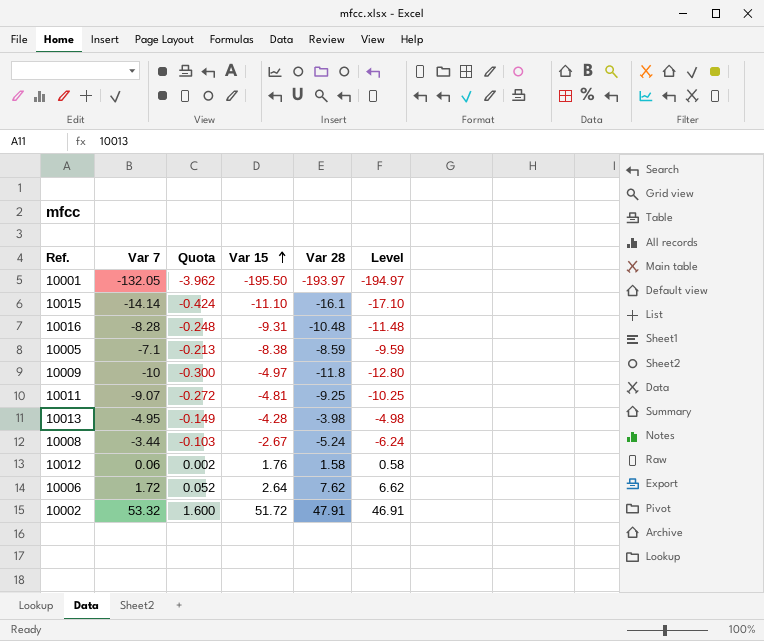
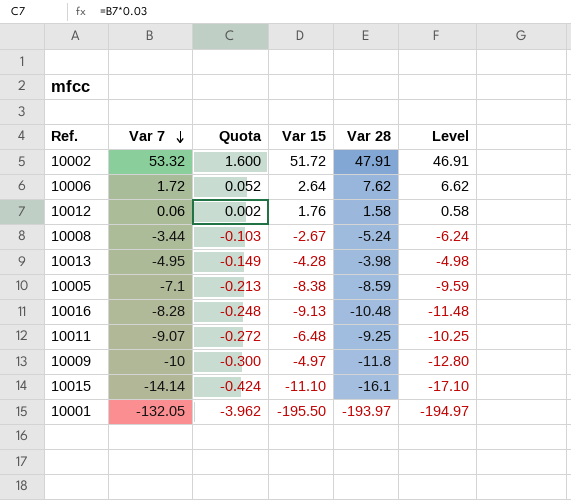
row order: Var 15 ascending -> Var 7 descending
10016 | Var 15: -9.31 -> -9.13
10011 | Var 15: -4.81 -> -6.48

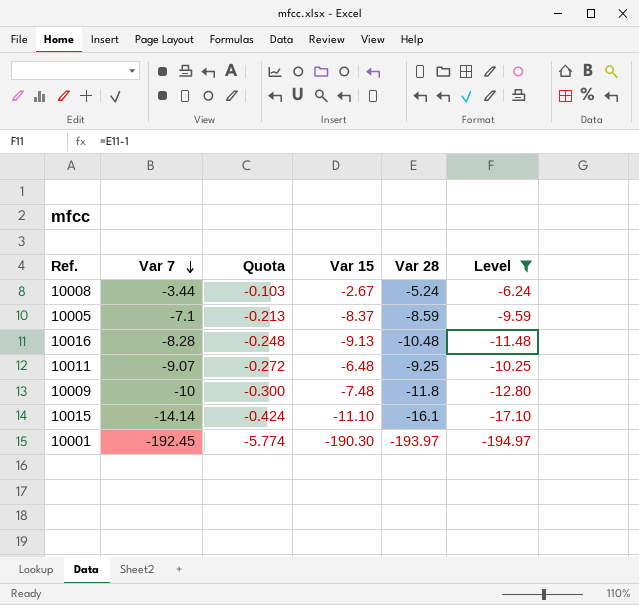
filter: none -> Level <= -6.24
10005 | Var 15: -8.38 -> -8.37
10009 | Var 15: -4.97 -> -7.48
10001 | Var 7: -132.05 -> -192.45
10001 | Quota: -3.962 -> -5.774
10001 | Var 15: -195.50 -> -190.30

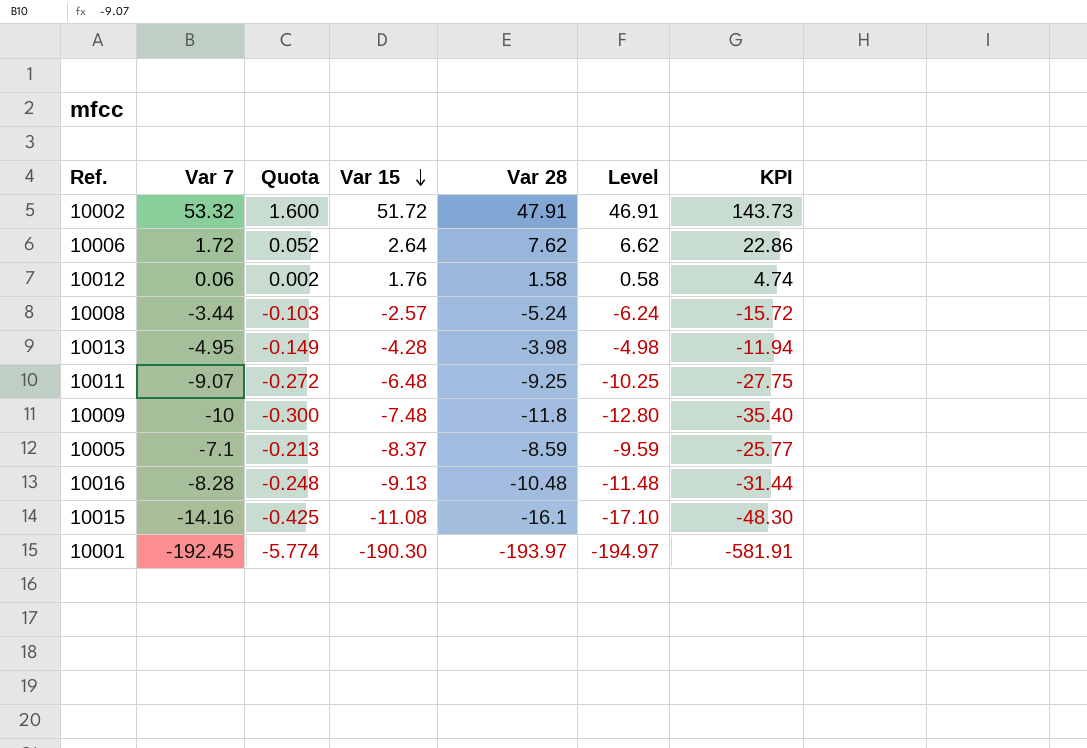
filter: Level <= -6.24 -> none
row order: Var 7 descending -> Var 15 descending
column KPI | formula: none -> [Var 28] * 3
10008 | Var 15: -2.67 -> -2.57
10015 | Var 7: -14.14 -> -14.16
10015 | Quota: -0.424 -> -0.425
10015 | Var 15: -11.10 -> -11.08

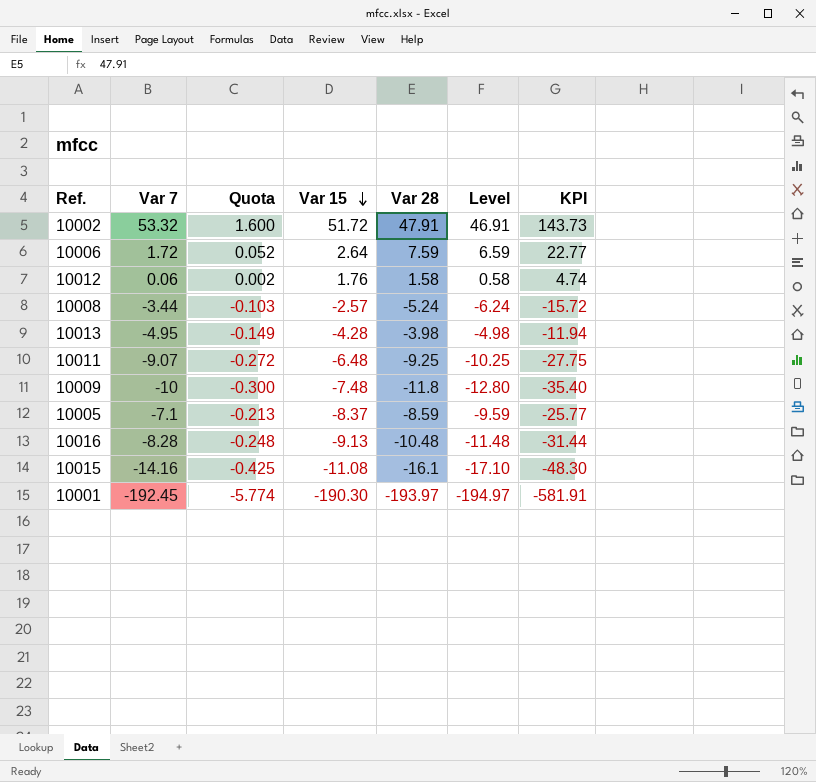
10006 | Var 28: 7.62 -> 7.59
10006 | Level: 6.62 -> 6.59
10006 | KPI: 22.86 -> 22.77

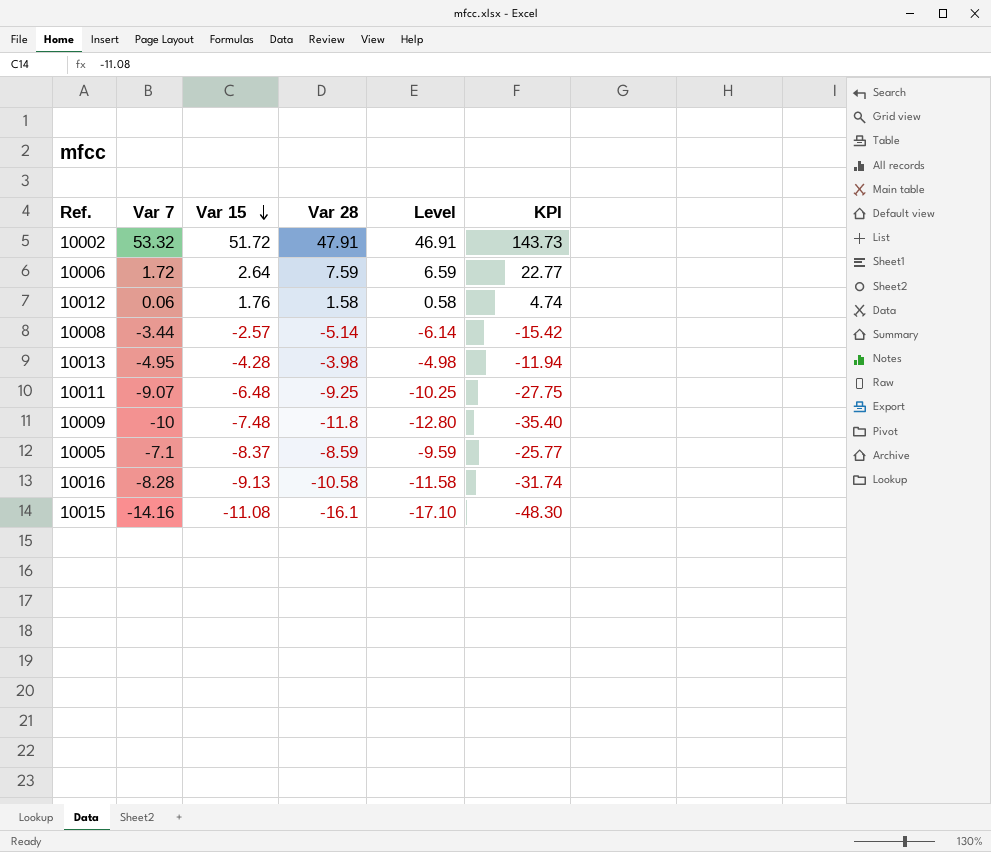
column Quota | formula: [Var 7] * 0.03 -> none
row 10001: -192.45 | -5.774 | -190.30 | -193.97 | -194.97 | -581.91 -> none
10008 | Var 28: -5.24 -> -5.14
10008 | Level: -6.24 -> -6.14
10008 | KPI: -15.72 -> -15.42
10016 | Var 28: -10.48 -> -10.58
10016 | Level: -11.48 -> -11.58
10016 | KPI: -31.44 -> -31.74

